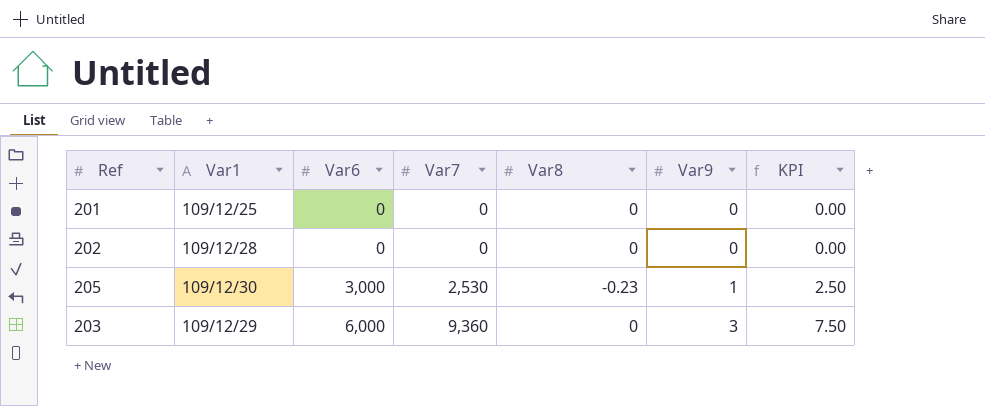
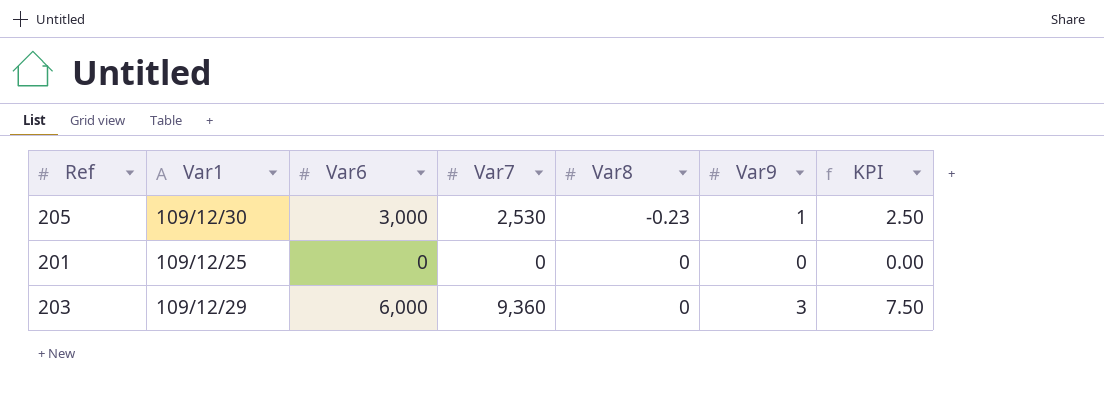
row order: Var6 ascending -> Var8 ascending
row 202: 109/12/28 | 0 | 0 | 0 | 0 | 0.00 -> none

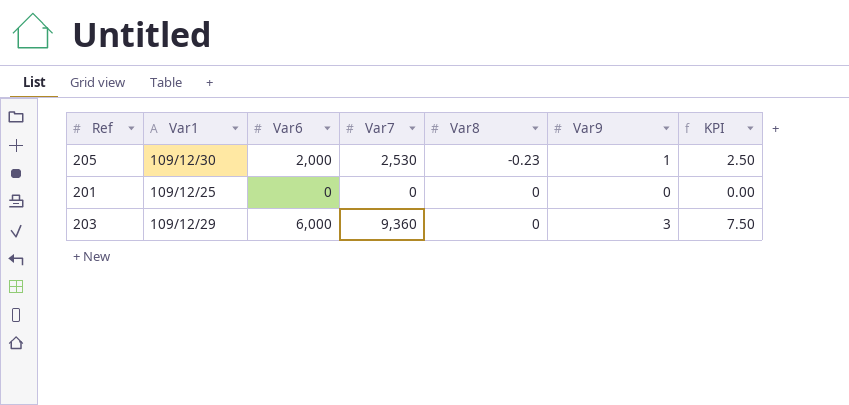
205 | Var6: 3,000 -> 2,000

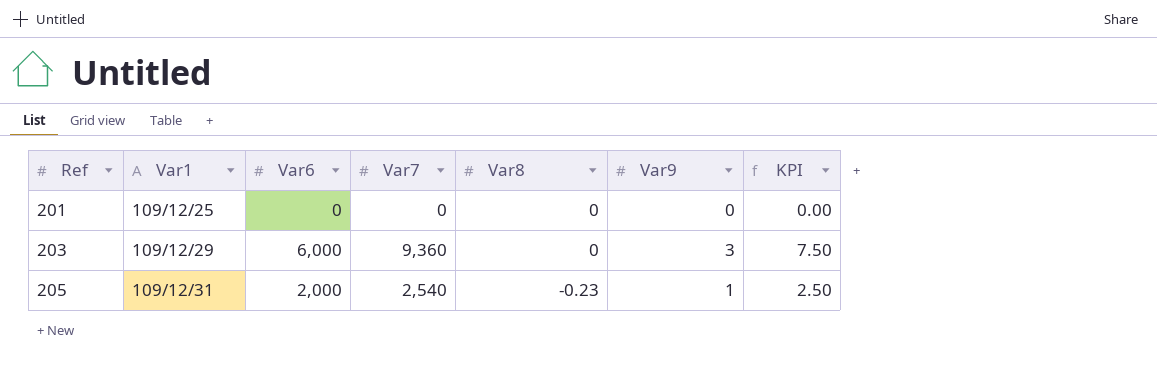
row order: Var8 ascending -> Ref ascending
205 | Var1: 109/12/30 -> 109/12/31
205 | Var7: 2,530 -> 2,540

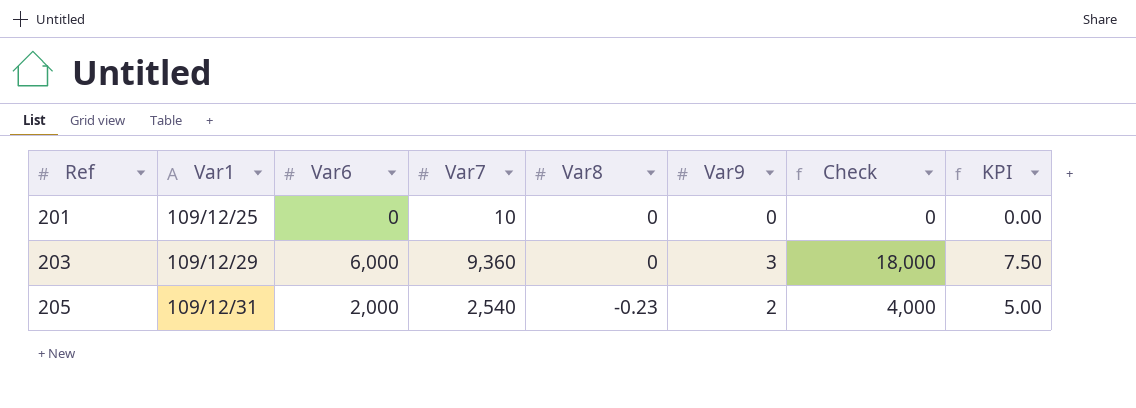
column Check | formula: none -> [Var6] * [Var9]
201 | Var7: 0 -> 10
205 | Var9: 1 -> 2
205 | KPI: 2.50 -> 5.00

